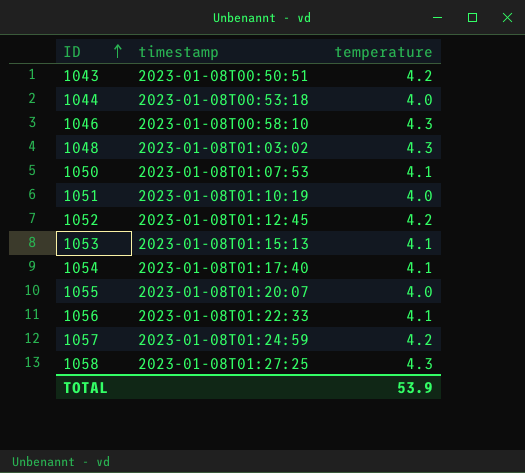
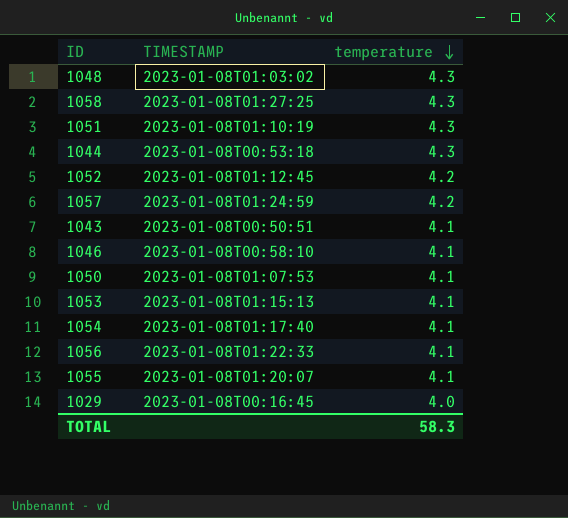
row order: ID ascending -> temperature descending
column name: timestamp -> TIMESTAMP
1051 | temperature: 4.0 -> 4.3
1044 | temperature: 4.0 -> 4.3
1043 | temperature: 4.2 -> 4.1
1046 | temperature: 4.3 -> 4.1
1055 | temperature: 4.0 -> 4.1
row 1029: none -> 2023-01-08T00:16:45 | 4.0
TOTAL | temperature: 53.9 -> 58.3

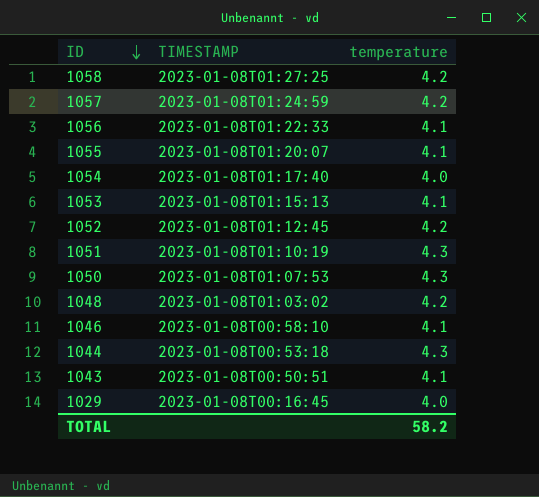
row order: temperature descending -> ID descending
1058 | temperature: 4.3 -> 4.2
1054 | temperature: 4.1 -> 4.0
1050 | temperature: 4.1 -> 4.3
1048 | temperature: 4.3 -> 4.2
TOTAL | temperature: 58.3 -> 58.2

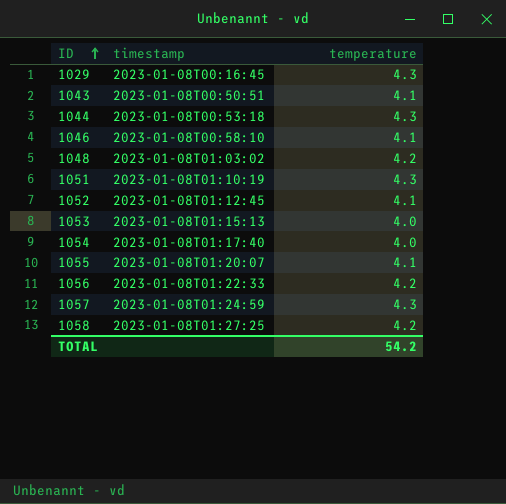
row order: ID descending -> ID ascending
column name: TIMESTAMP -> timestamp
row 1050: 2023-01-08T01:07:53 | 4.3 -> none
1029 | temperature: 4.0 -> 4.3
1052 | temperature: 4.2 -> 4.1
1053 | temperature: 4.1 -> 4.0
1056 | temperature: 4.1 -> 4.2
1057 | temperature: 4.2 -> 4.3
TOTAL | temperature: 58.2 -> 54.2

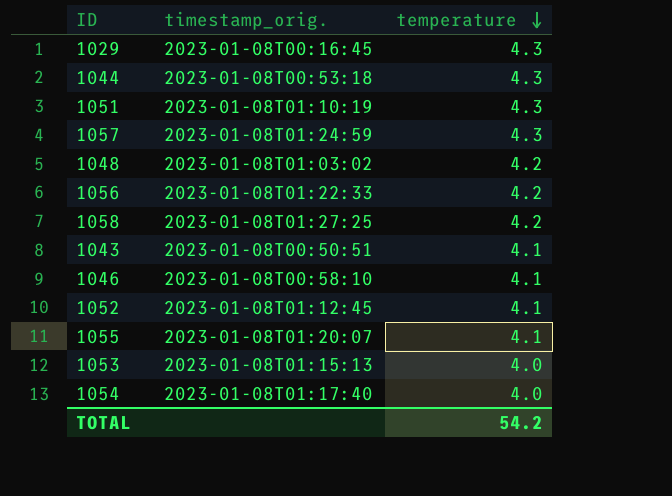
row order: ID ascending -> temperature descending
column name: timestamp -> timestamp_orig.

